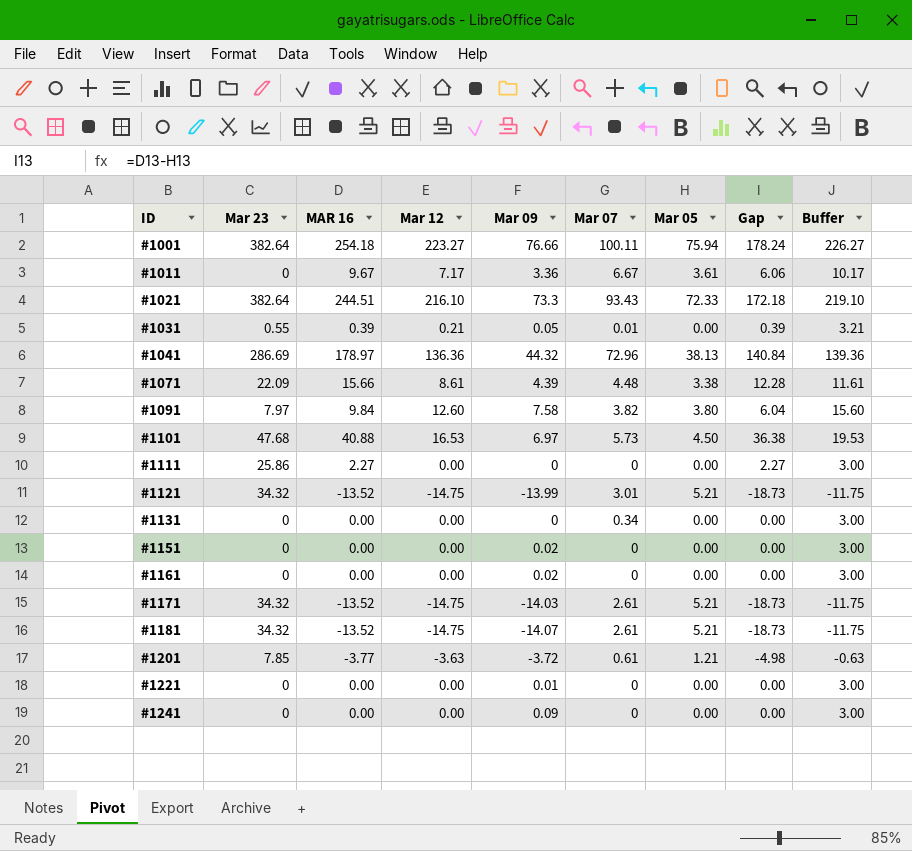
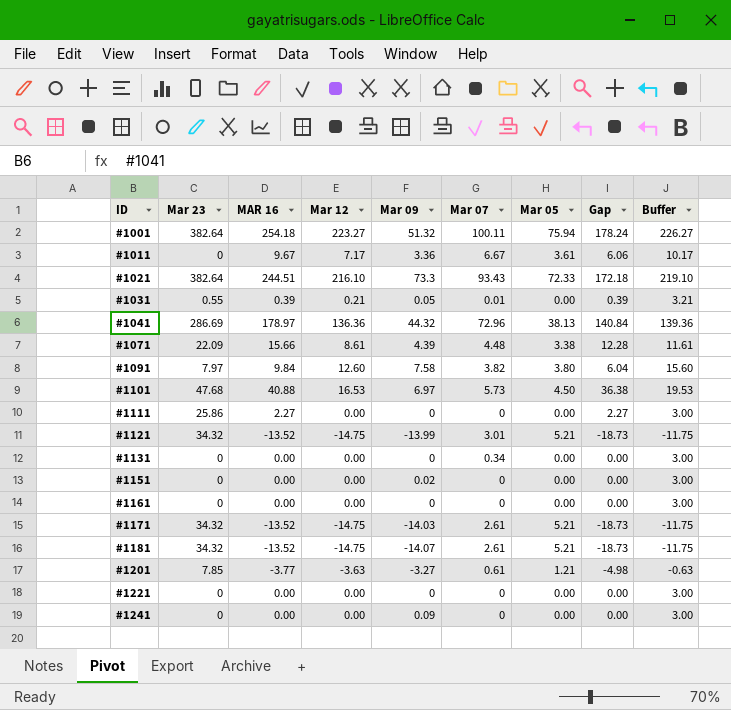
#1001 | Mar 09: 76.66 -> 51.32
#1161 | Mar 09: 0.02 -> 0
#1201 | Mar 09: -3.72 -> -3.27
#1221 | Mar 09: 0.01 -> 0

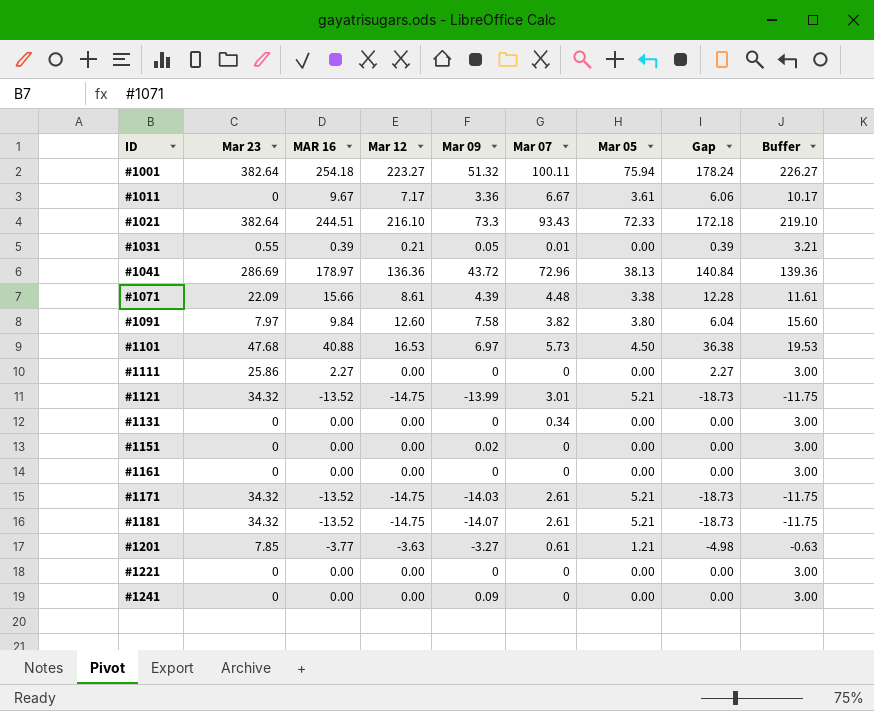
#1041 | Mar 09: 44.32 -> 43.72

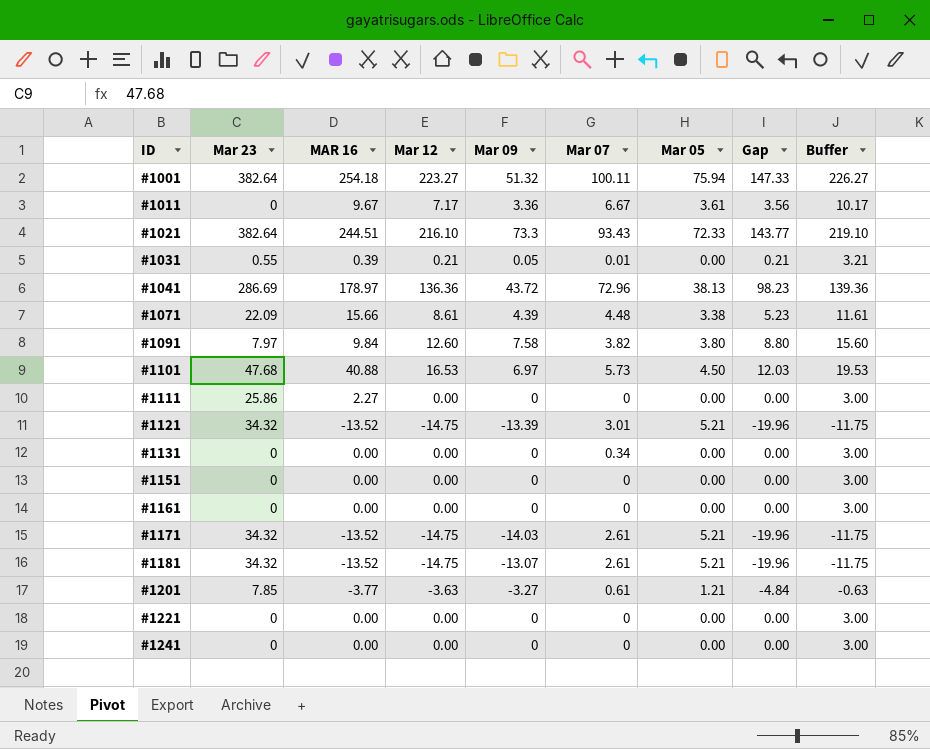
column Gap | formula: [MAR 16] - [Mar 05] -> [Mar 12] - [Mar 05]
#1121 | Mar 09: -13.99 -> -13.39
#1151 | Mar 09: 0.02 -> 0
#1181 | Mar 09: -14.07 -> -13.07
#1241 | Mar 09: 0.09 -> 0

